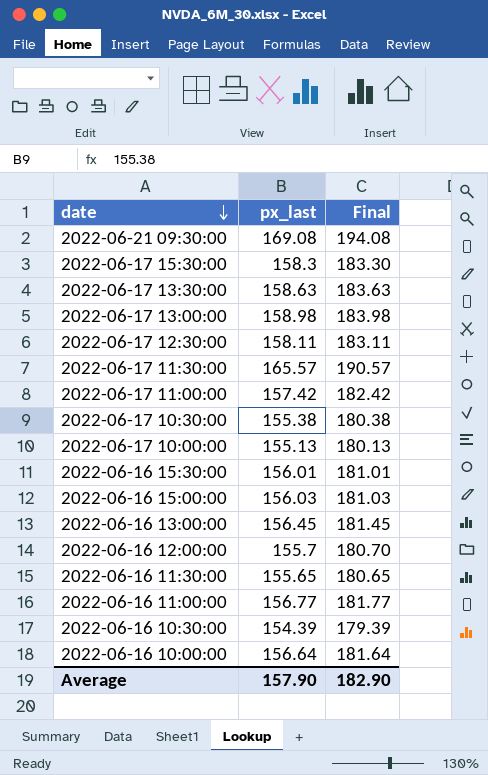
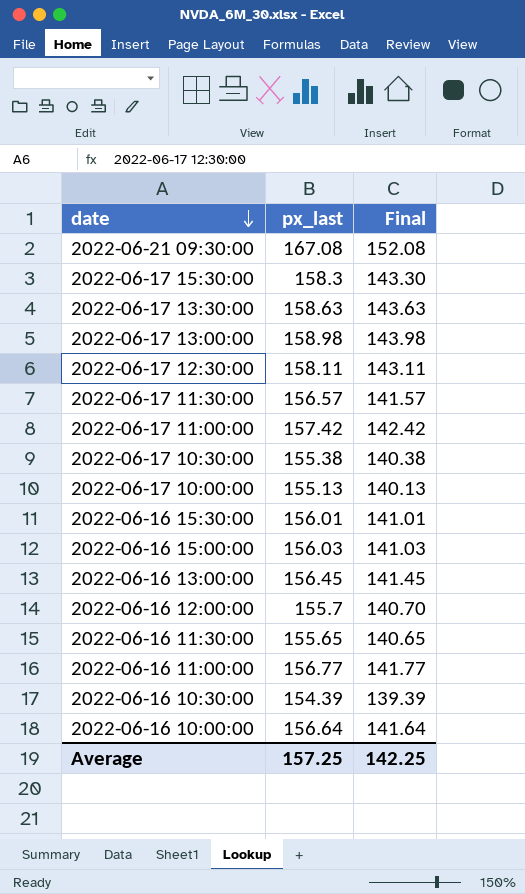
column Final | formula: [px_last] + 25 -> [px_last] - 15
2022-06-21 09:30:00 | px_last: 169.08 -> 167.08
2022-06-17 11:30:00 | px_last: 165.57 -> 156.57
Average | px_last: 157.90 -> 157.25
Average | Final: 182.90 -> 142.25

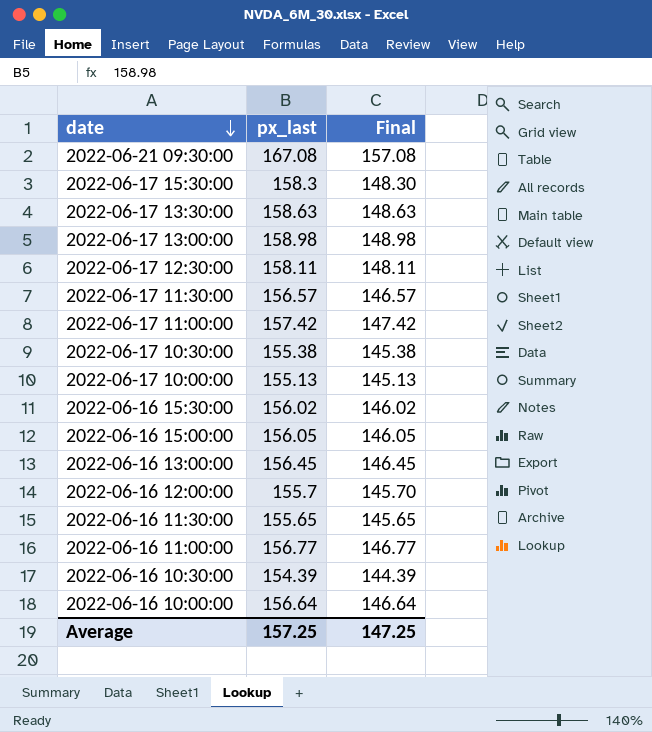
column Final | formula: [px_last] - 15 -> [px_last] - 10
2022-06-16 15:30:00 | px_last: 156.01 -> 156.02
2022-06-16 15:00:00 | px_last: 156.03 -> 156.05
Average | Final: 142.25 -> 147.25

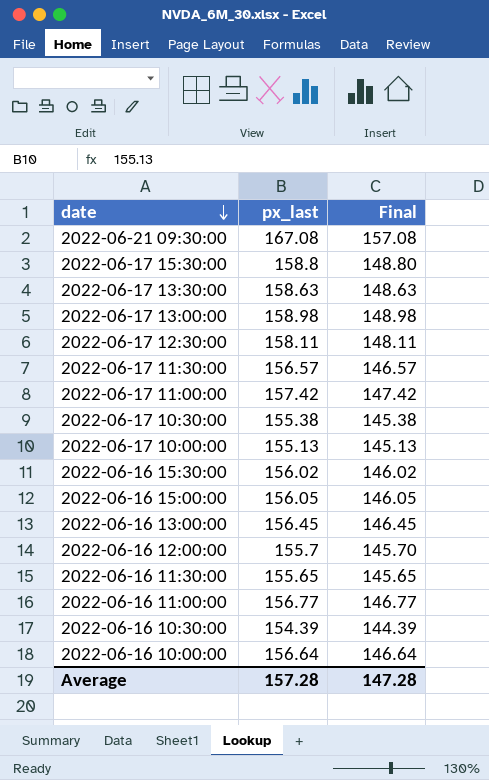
2022-06-17 15:30:00 | px_last: 158.3 -> 158.8
2022-06-17 15:30:00 | Final: 148.30 -> 148.80
Average | px_last: 157.25 -> 157.28
Average | Final: 147.25 -> 147.28

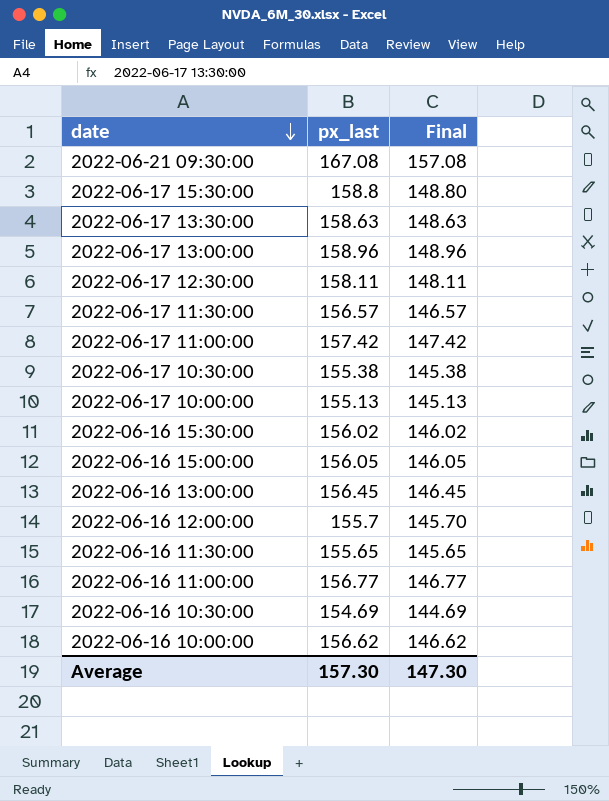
2022-06-17 13:00:00 | px_last: 158.98 -> 158.96
2022-06-17 13:00:00 | Final: 148.98 -> 148.96
2022-06-16 10:30:00 | px_last: 154.39 -> 154.69
2022-06-16 10:30:00 | Final: 144.39 -> 144.69
2022-06-16 10:00:00 | px_last: 156.64 -> 156.62
2022-06-16 10:00:00 | Final: 146.64 -> 146.62
Average | px_last: 157.28 -> 157.30
Average | Final: 147.28 -> 147.30

